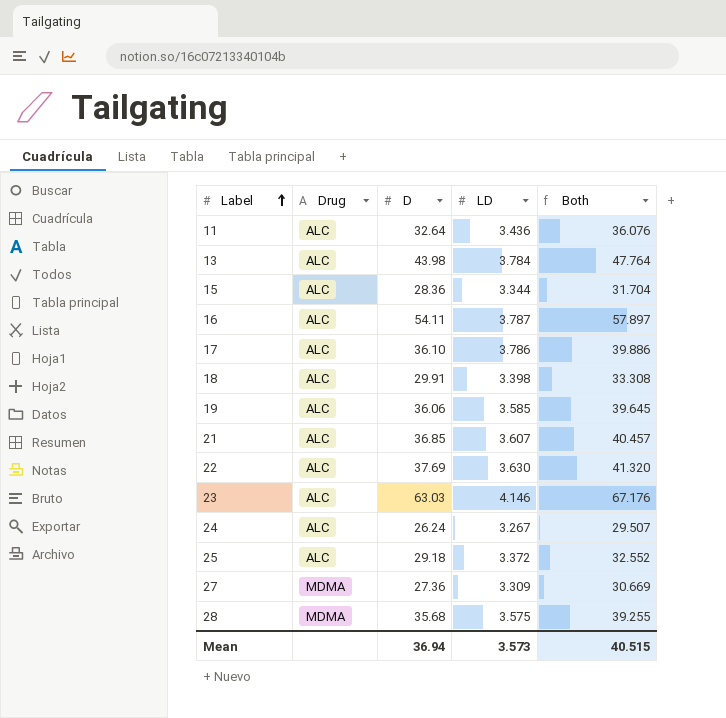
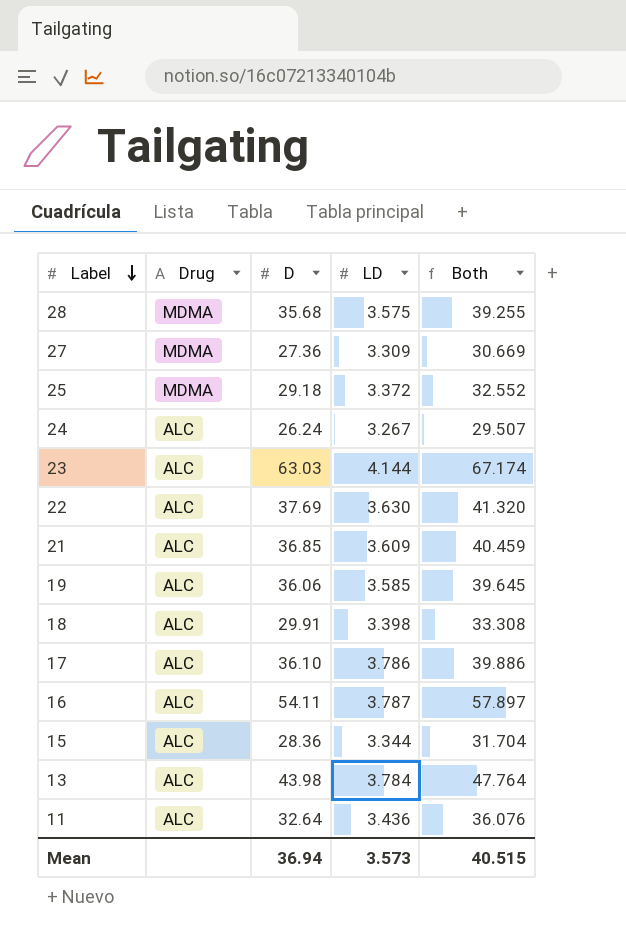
row order: Label ascending -> Label descending
25 | Drug: ALC -> MDMA
23 | LD: 4.146 -> 4.144
23 | Both: 67.176 -> 67.174
21 | LD: 3.607 -> 3.609
21 | Both: 40.457 -> 40.459

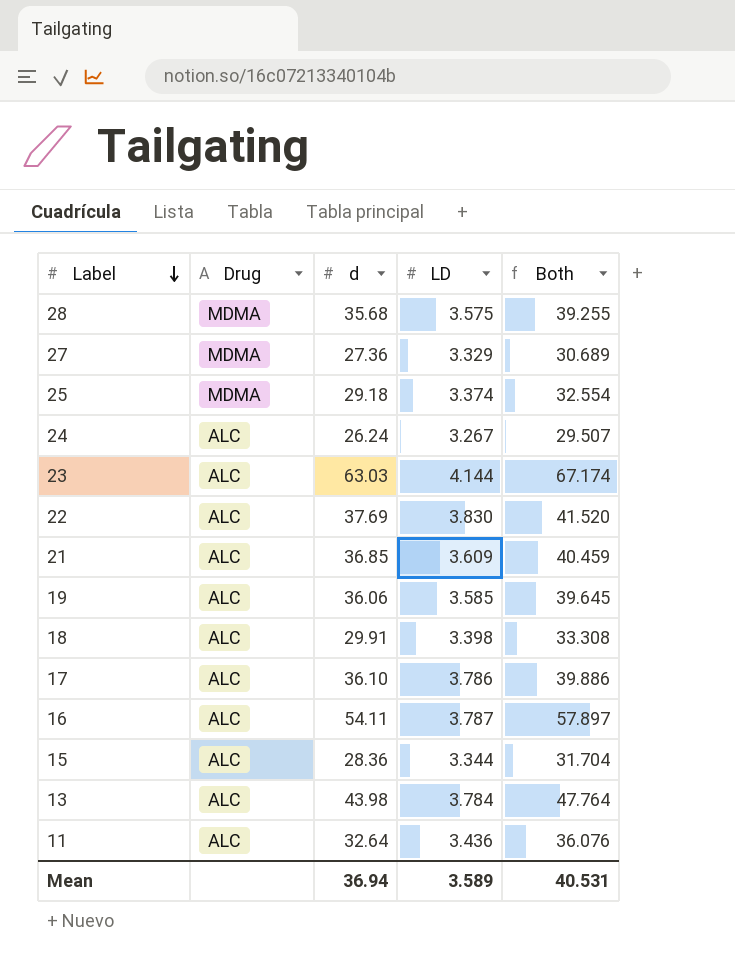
column name: D -> d
27 | LD: 3.309 -> 3.329
27 | Both: 30.669 -> 30.689
25 | LD: 3.372 -> 3.374
25 | Both: 32.552 -> 32.554
22 | LD: 3.630 -> 3.830
22 | Both: 41.320 -> 41.520
Mean | LD: 3.573 -> 3.589
Mean | Both: 40.515 -> 40.531

